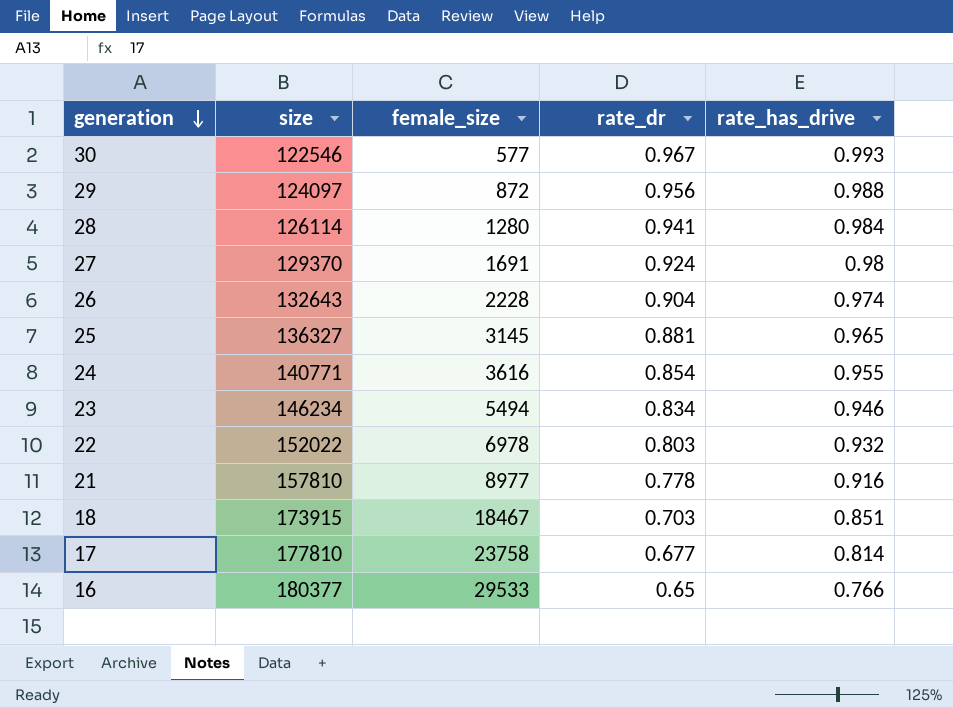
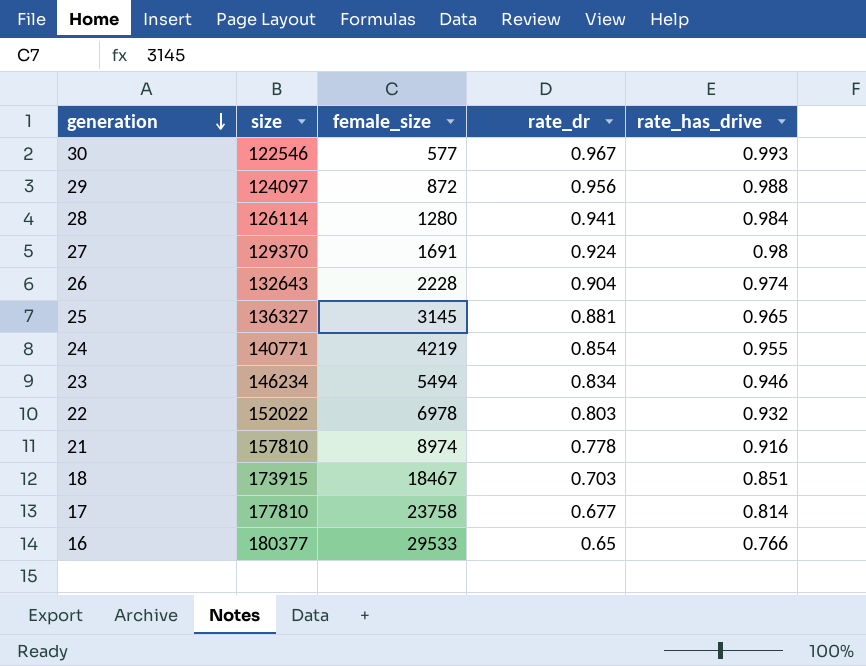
24 | female_size: 3616 -> 4219
21 | female_size: 8977 -> 8974

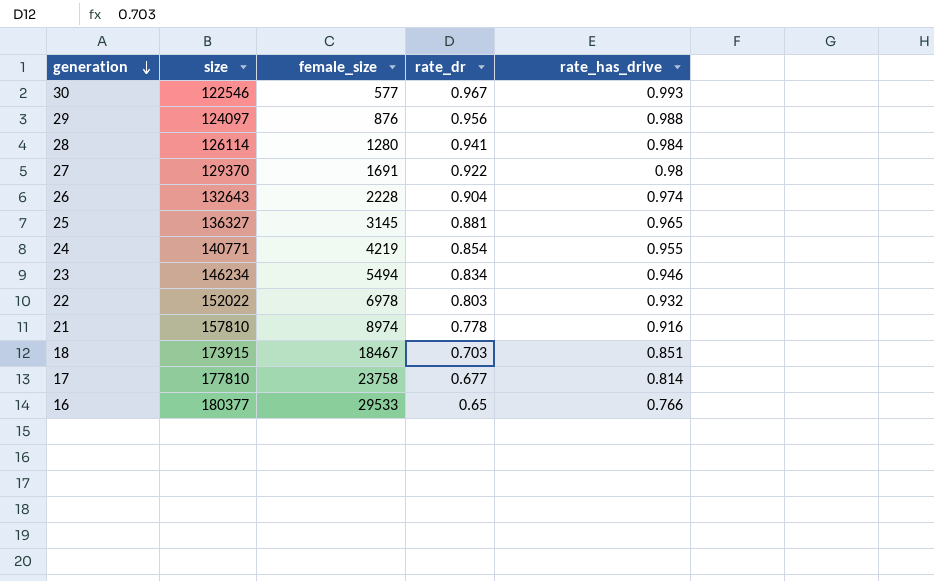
29 | female_size: 872 -> 876
27 | rate_dr: 0.924 -> 0.922

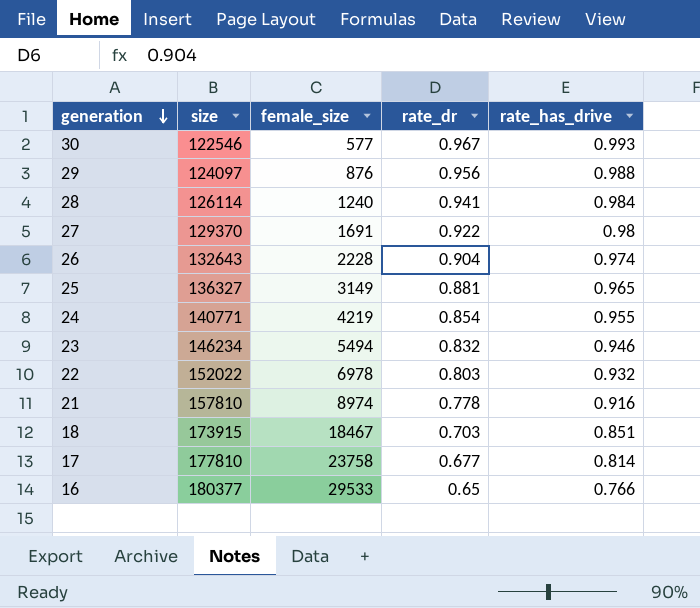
28 | female_size: 1280 -> 1240
25 | female_size: 3145 -> 3149
23 | rate_dr: 0.834 -> 0.832

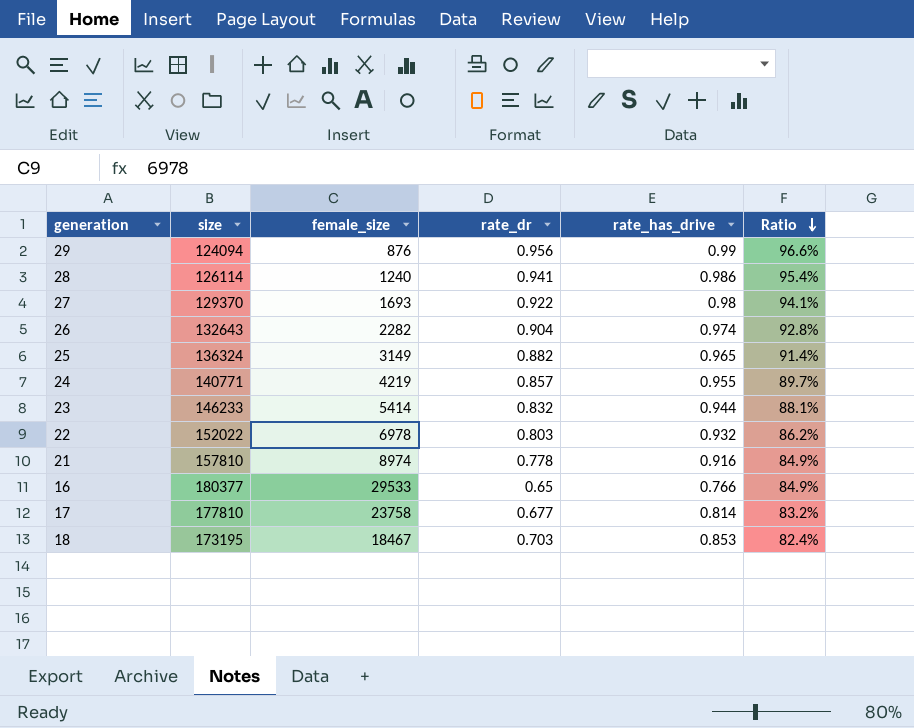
row order: generation descending -> Ratio descending
column Ratio | formula: none -> [rate_dr] / [rate_has_drive]
row 30: 122546 | 577 | 0.967 | 0.993 -> none
29 | size: 124097 -> 124094
29 | rate_has_drive: 0.988 -> 0.99
28 | rate_has_drive: 0.984 -> 0.986
27 | female_size: 1691 -> 1693
26 | female_size: 2228 -> 2282
25 | size: 136327 -> 136324
25 | rate_dr: 0.881 -> 0.882
24 | rate_dr: 0.854 -> 0.857
23 | size: 146234 -> 146233
23 | female_size: 5494 -> 5414
23 | rate_has_drive: 0.946 -> 0.944
18 | size: 173915 -> 173195
18 | rate_has_drive: 0.851 -> 0.853

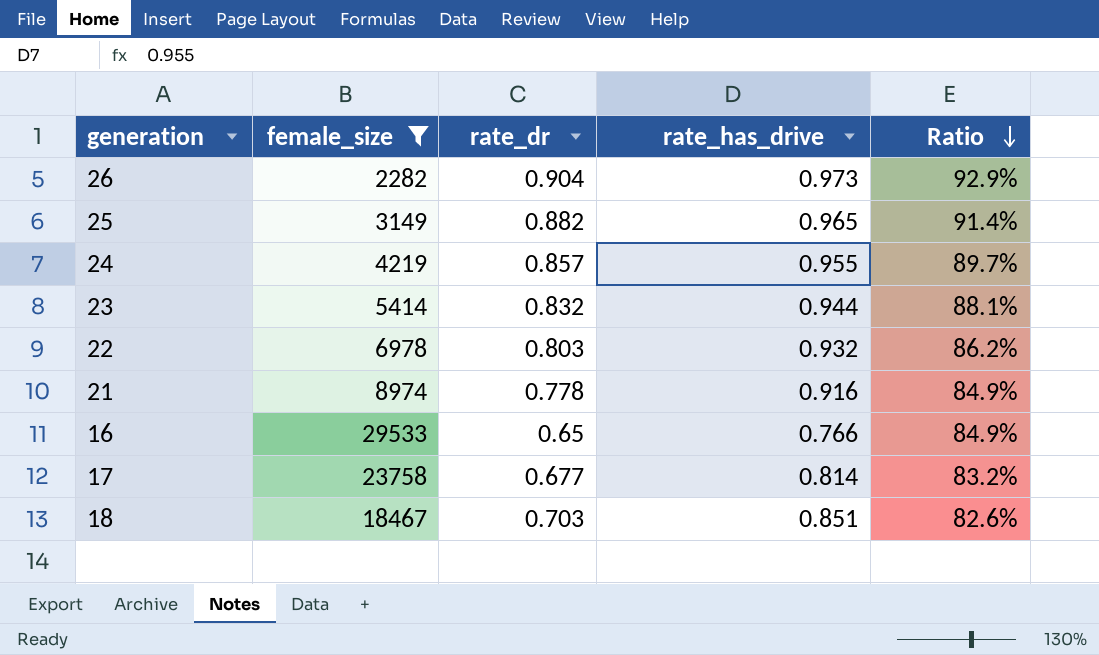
filter: none -> female_size >= 2282
column size | position: 2 -> none
26 | rate_has_drive: 0.974 -> 0.973
26 | Ratio: 92.8% -> 92.9%
18 | rate_has_drive: 0.853 -> 0.851
18 | Ratio: 82.4% -> 82.6%

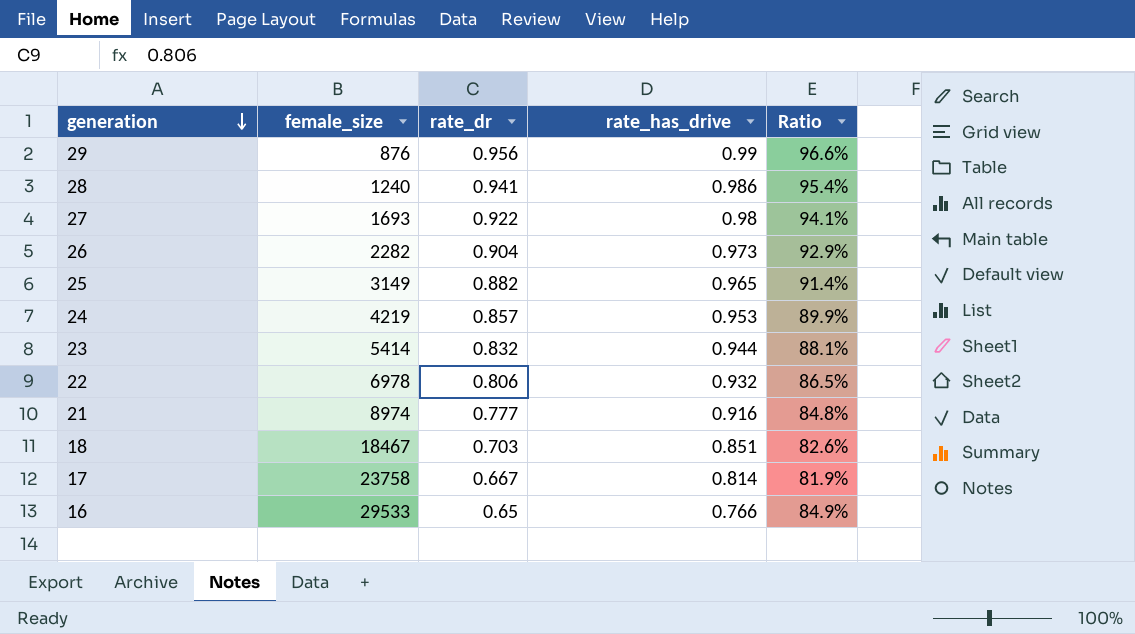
filter: female_size >= 2282 -> none
row order: Ratio descending -> generation descending
24 | rate_has_drive: 0.955 -> 0.953
24 | Ratio: 89.7% -> 89.9%
22 | rate_dr: 0.803 -> 0.806
22 | Ratio: 86.2% -> 86.5%
21 | rate_dr: 0.778 -> 0.777
21 | Ratio: 84.9% -> 84.8%
17 | rate_dr: 0.677 -> 0.667
17 | Ratio: 83.2% -> 81.9%

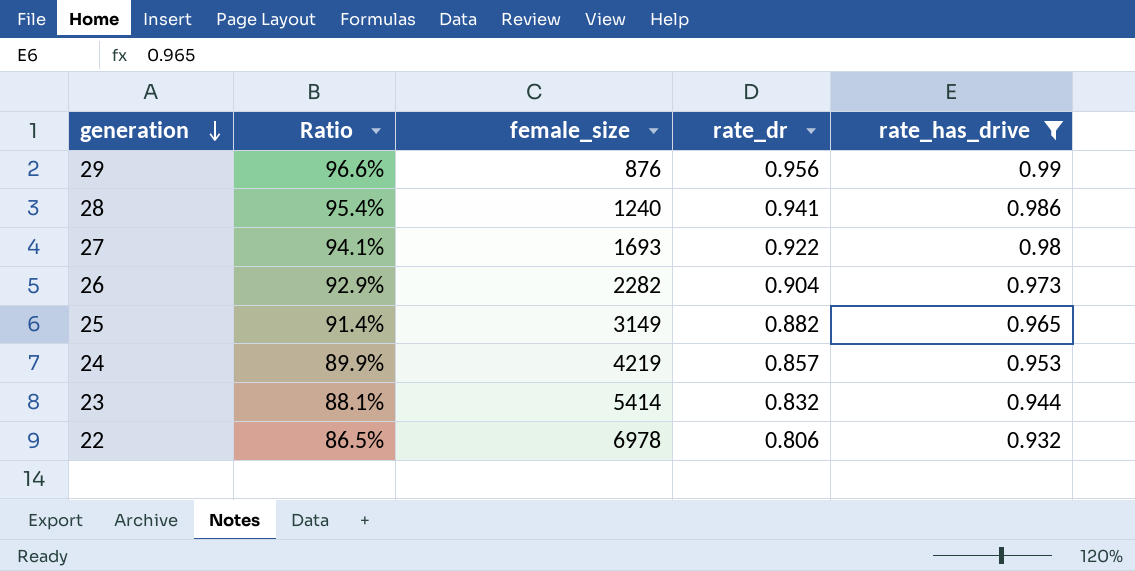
filter: none -> rate_has_drive >= 0.932
column Ratio | position: 5 -> 2

